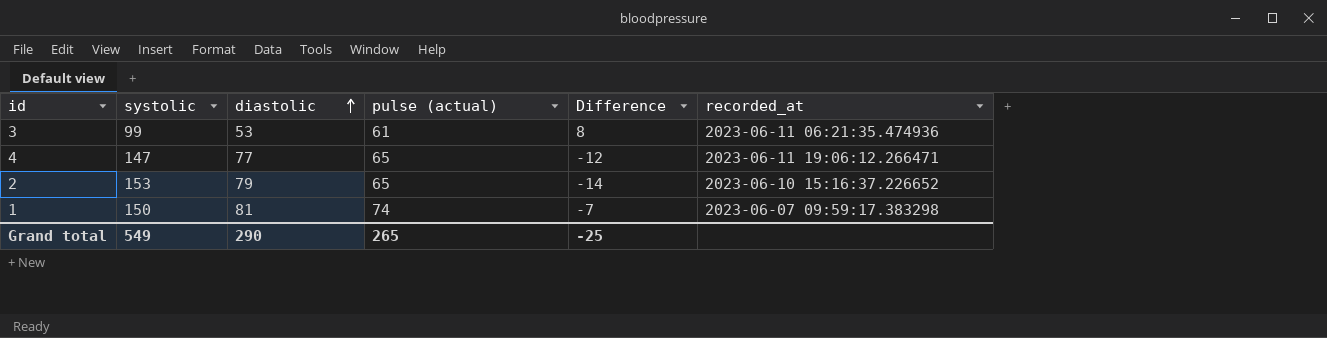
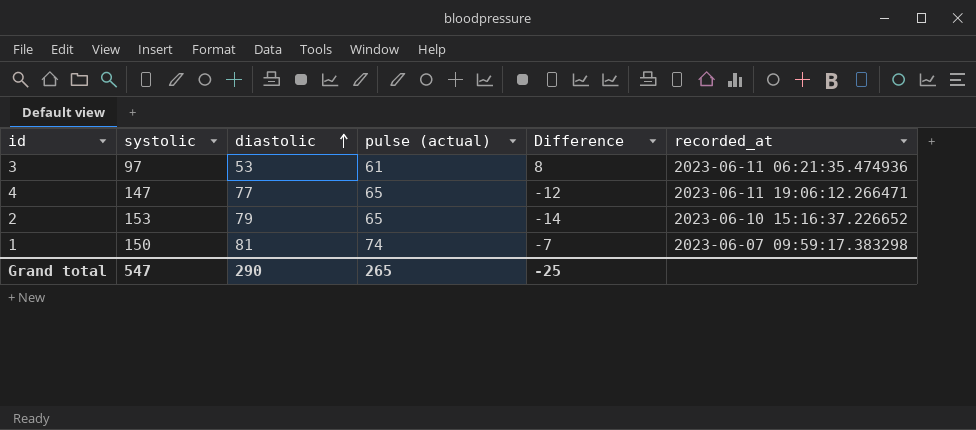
3 | systolic: 99 -> 97
Grand total | systolic: 549 -> 547

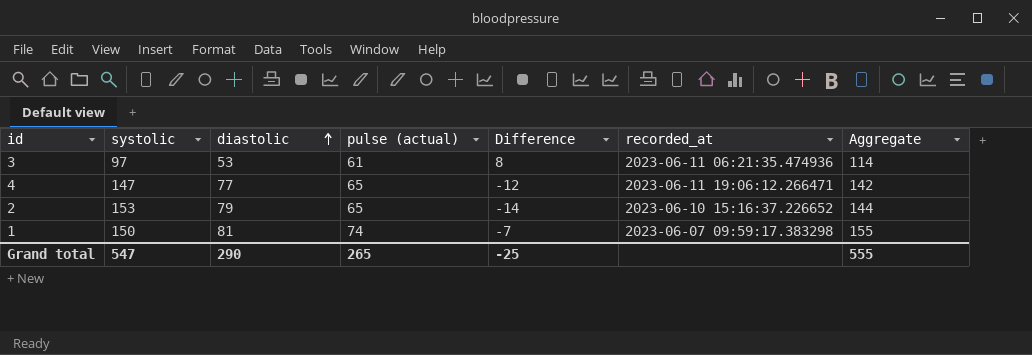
column Aggregate | formula: none -> [diastolic] + [pulse (actual)]

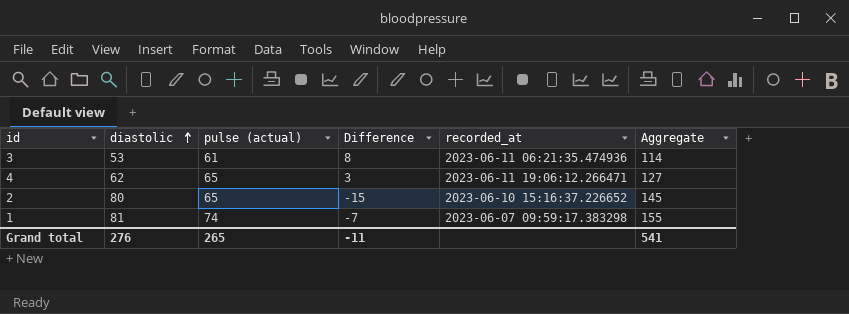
column systolic | position: 2 -> none
4 | diastolic: 77 -> 62
4 | Difference: -12 -> 3
4 | Aggregate: 142 -> 127
2 | diastolic: 79 -> 80
2 | Difference: -14 -> -15
2 | Aggregate: 144 -> 145
Grand total | diastolic: 290 -> 276
Grand total | Difference: -25 -> -11
Grand total | Aggregate: 555 -> 541

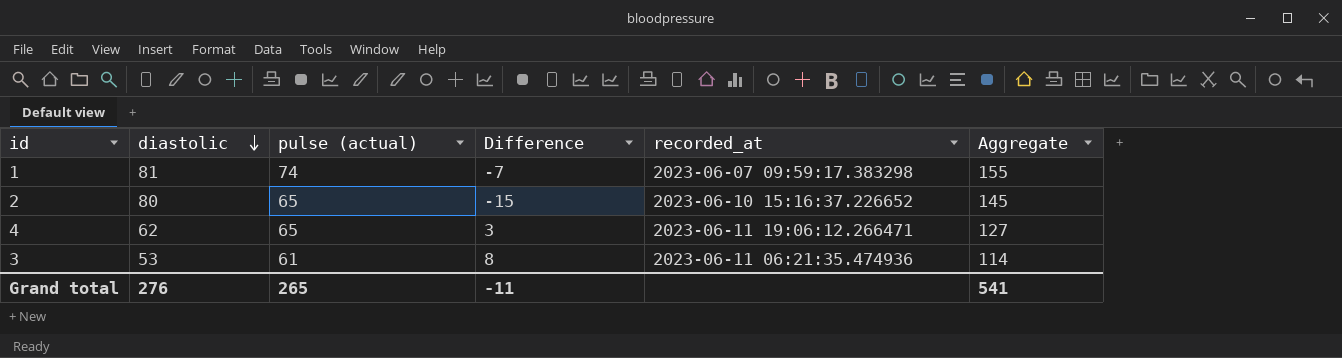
row order: diastolic ascending -> diastolic descending

